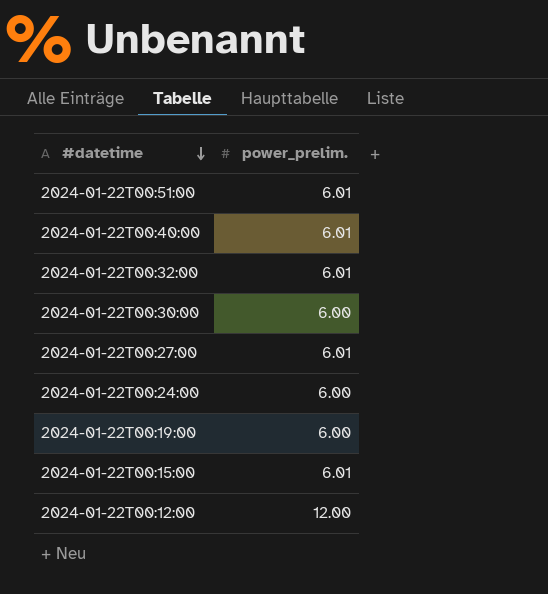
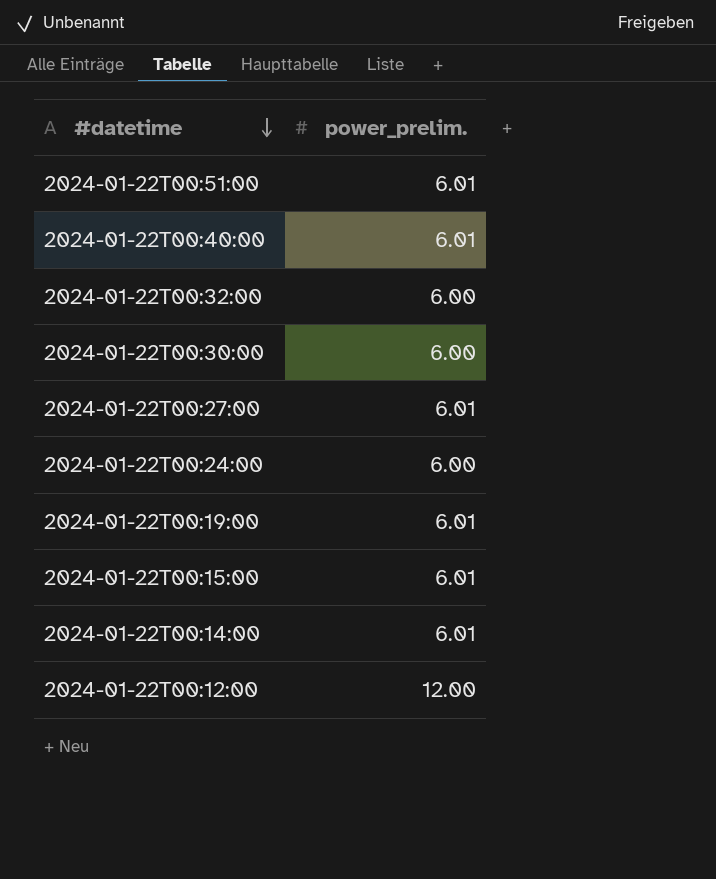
2024-01-22T00:32:00 | power_prelim.: 6.01 -> 6.00
2024-01-22T00:19:00 | power_prelim.: 6.00 -> 6.01
row 2024-01-22T00:14:00: none -> 6.01

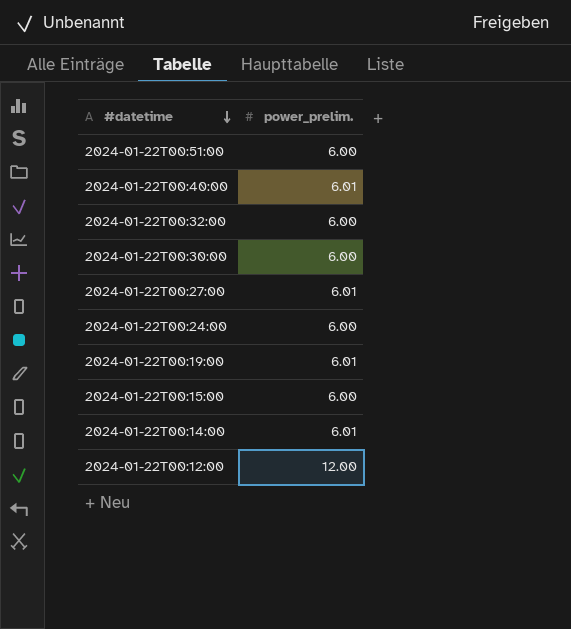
2024-01-22T00:51:00 | power_prelim.: 6.01 -> 6.00
2024-01-22T00:15:00 | power_prelim.: 6.01 -> 6.00

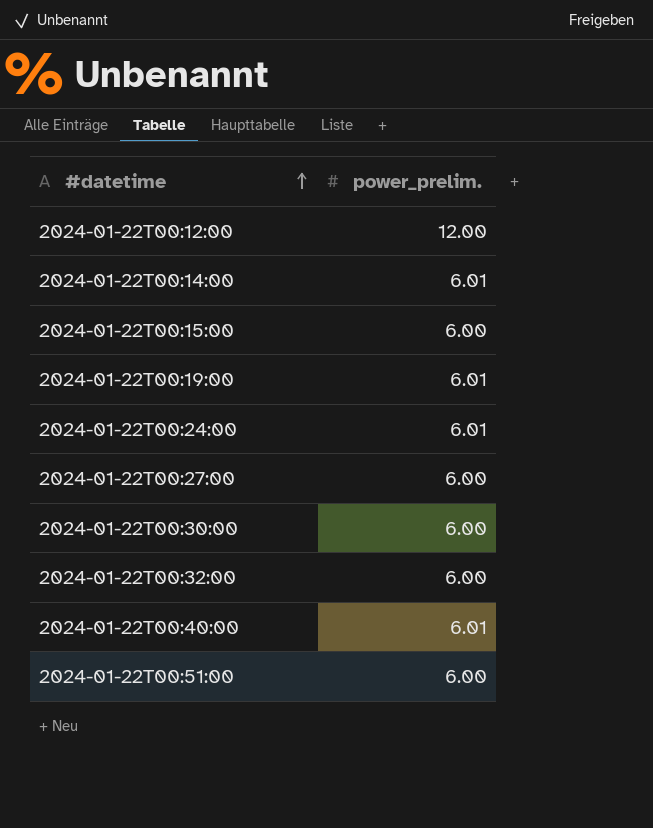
row order: #datetime descending -> #datetime ascending
2024-01-22T00:24:00 | power_prelim.: 6.00 -> 6.01
2024-01-22T00:27:00 | power_prelim.: 6.01 -> 6.00

